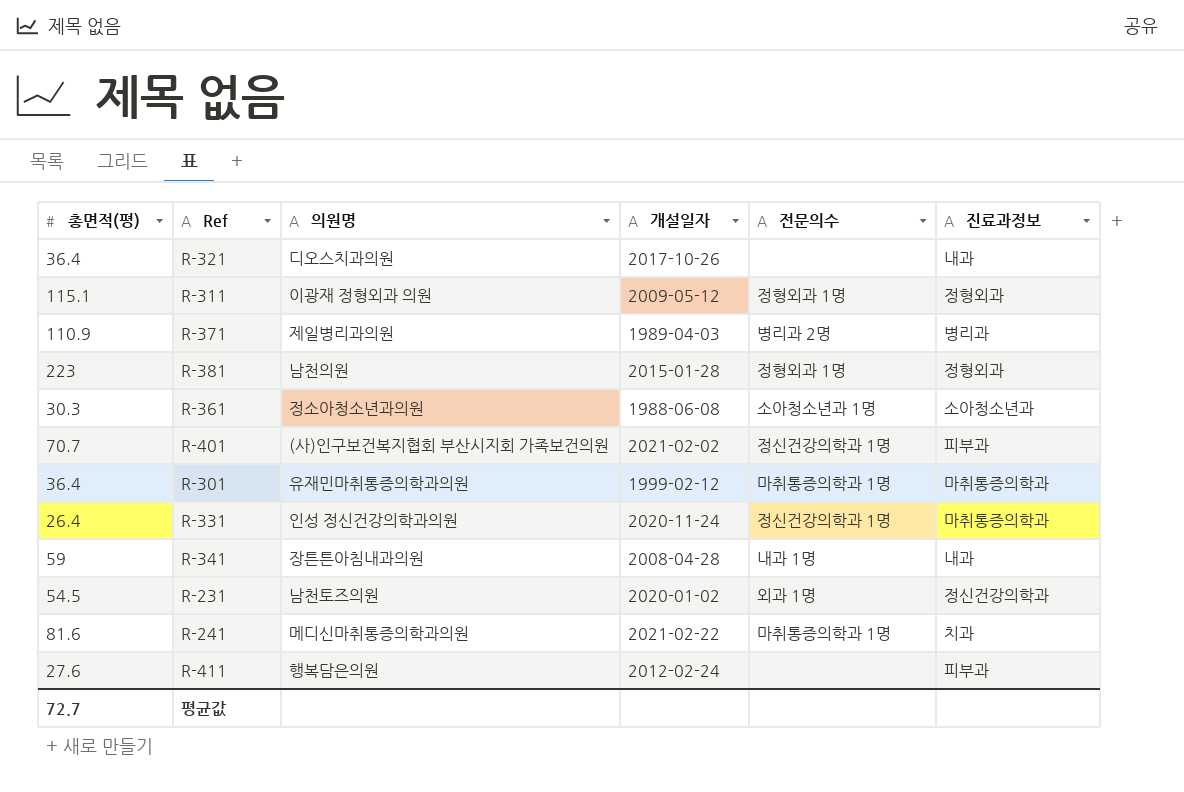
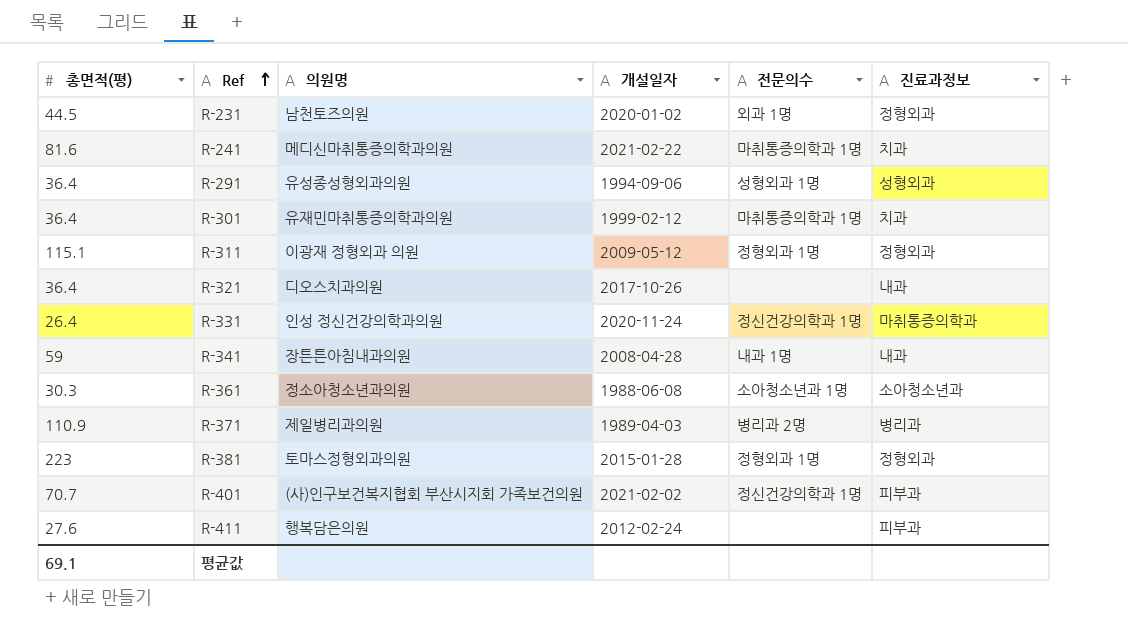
row order: none -> Ref ascending
R-231 | 총면적(평): 54.5 -> 44.5
R-231 | 진료과정보: 정신건강의학과 -> 정형외과
row R-291: none -> 36.4 | 유성종성형외과의원 | 1994-09-06 | 성형외과 1명 | 성형외과
R-301 | 진료과정보: 마취통증의학과 -> 치과
R-381 | 의원명: 남천의원 -> 토마스정형외과의원
평균값 | 총면적(평): 72.7 -> 69.1

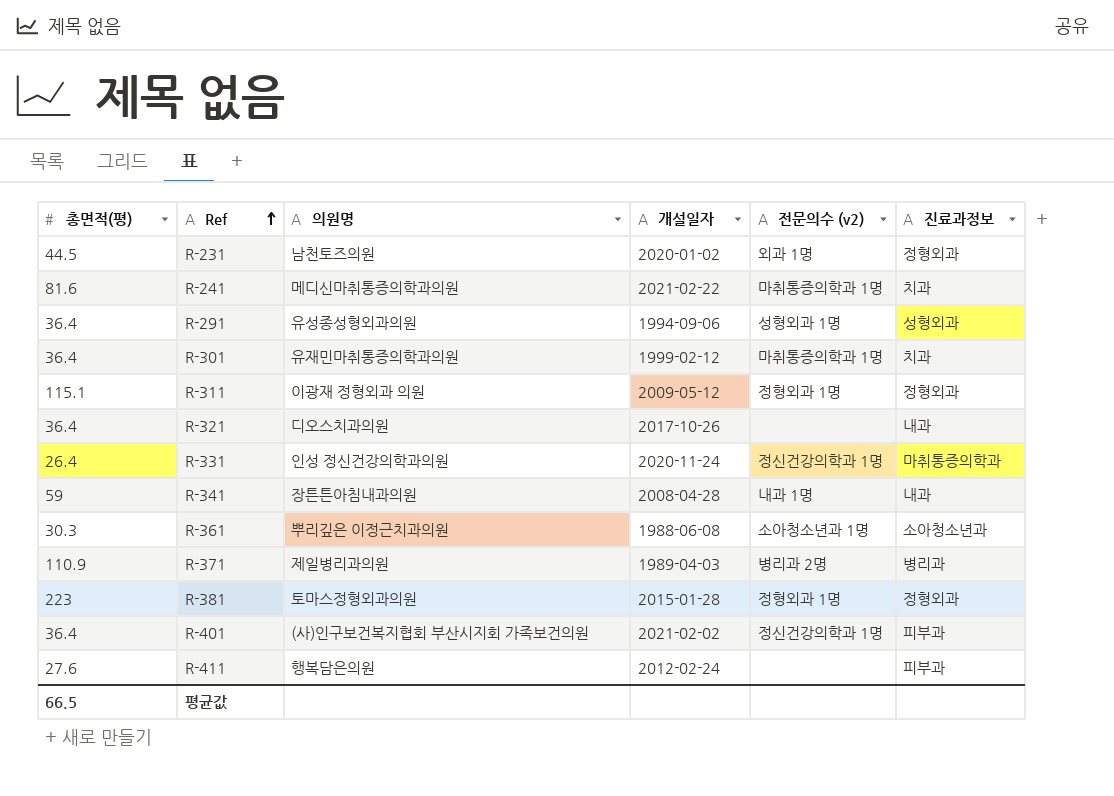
column name: 전문의수 -> 전문의수 (v2)
R-361 | 의원명: 정소아청소년과의원 -> 뿌리깊은 이정근치과의원
R-401 | 총면적(평): 70.7 -> 36.4
평균값 | 총면적(평): 69.1 -> 66.5

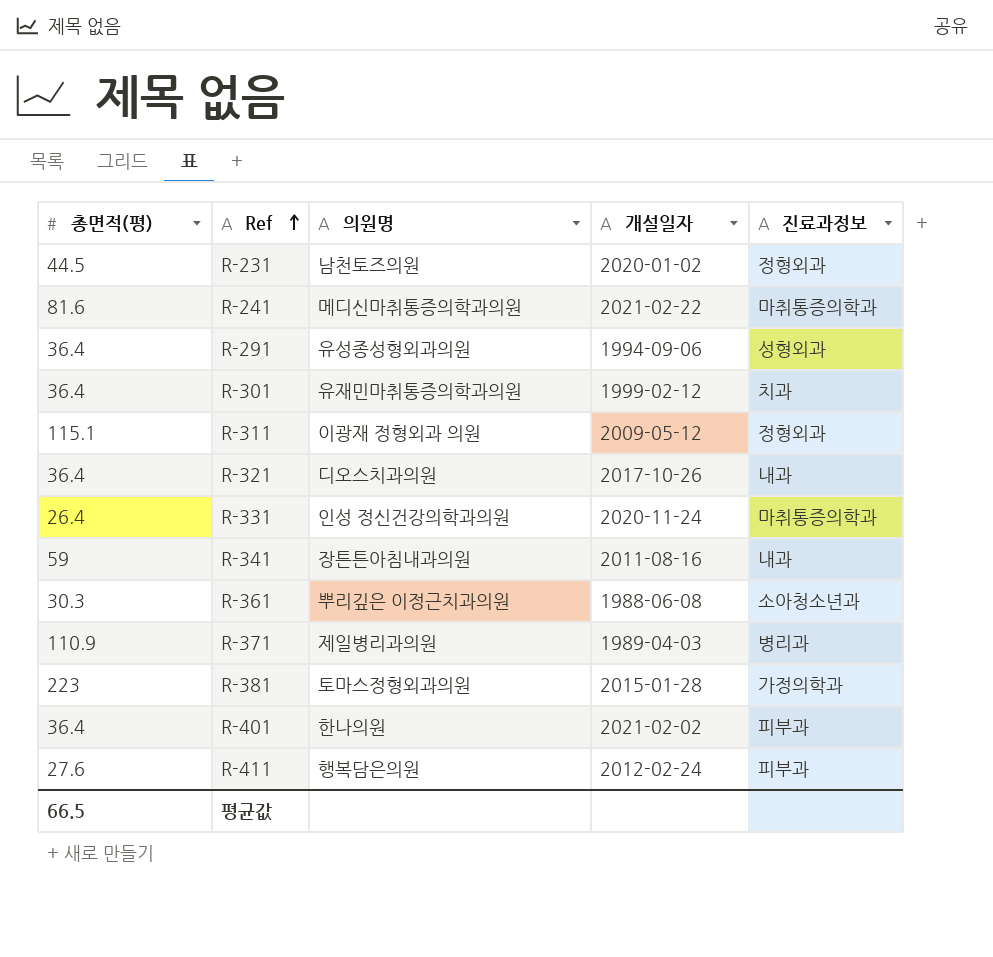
column 전문의수 (v2) | position: 5 -> none
R-241 | 진료과정보: 치과 -> 마취통증의학과
R-341 | 개설일자: 2008-04-28 -> 2011-08-16
R-381 | 진료과정보: 정형외과 -> 가정의학과
R-401 | 의원명: (사)인구보건복지협회 부산시지회 가족보건의원 -> 한나의원

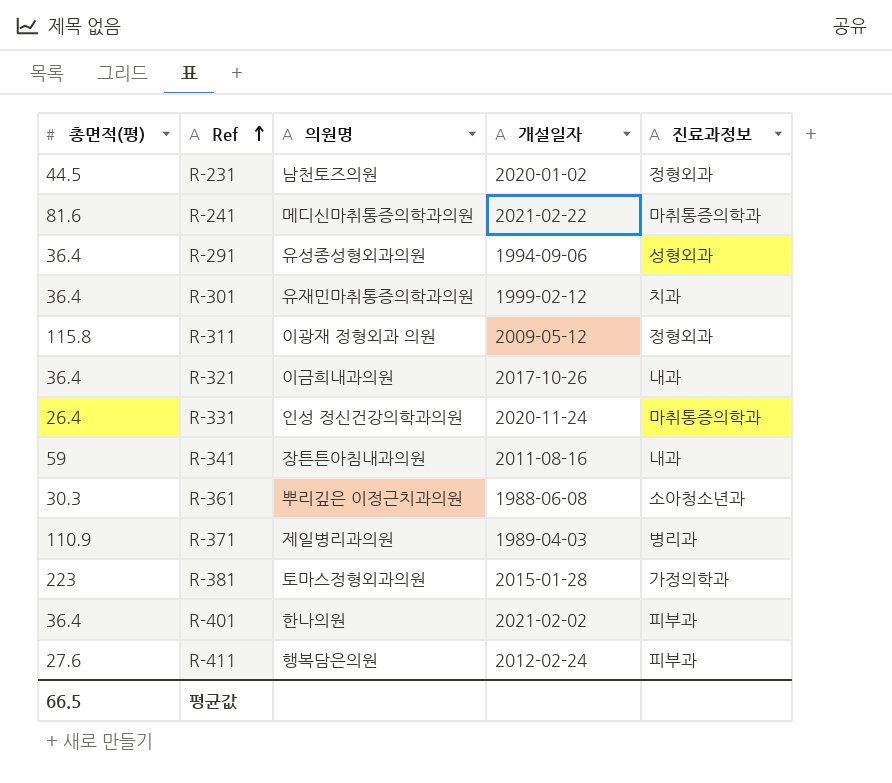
R-311 | 총면적(평): 115.1 -> 115.8
R-321 | 의원명: 디오스치과의원 -> 이금희내과의원

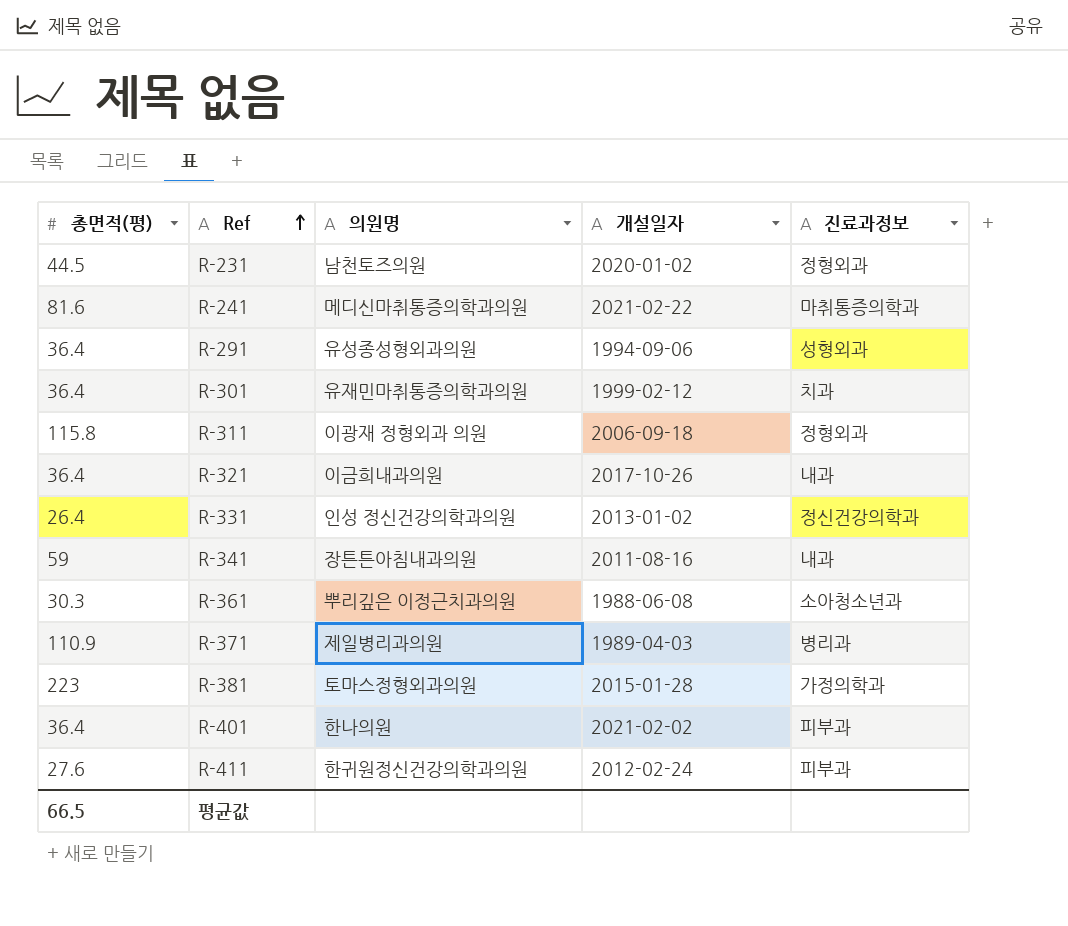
R-311 | 개설일자: 2009-05-12 -> 2006-09-18
R-331 | 개설일자: 2020-11-24 -> 2013-01-02
R-331 | 진료과정보: 마취통증의학과 -> 정신건강의학과
R-411 | 의원명: 행복담은의원 -> 한귀원정신건강의학과의원

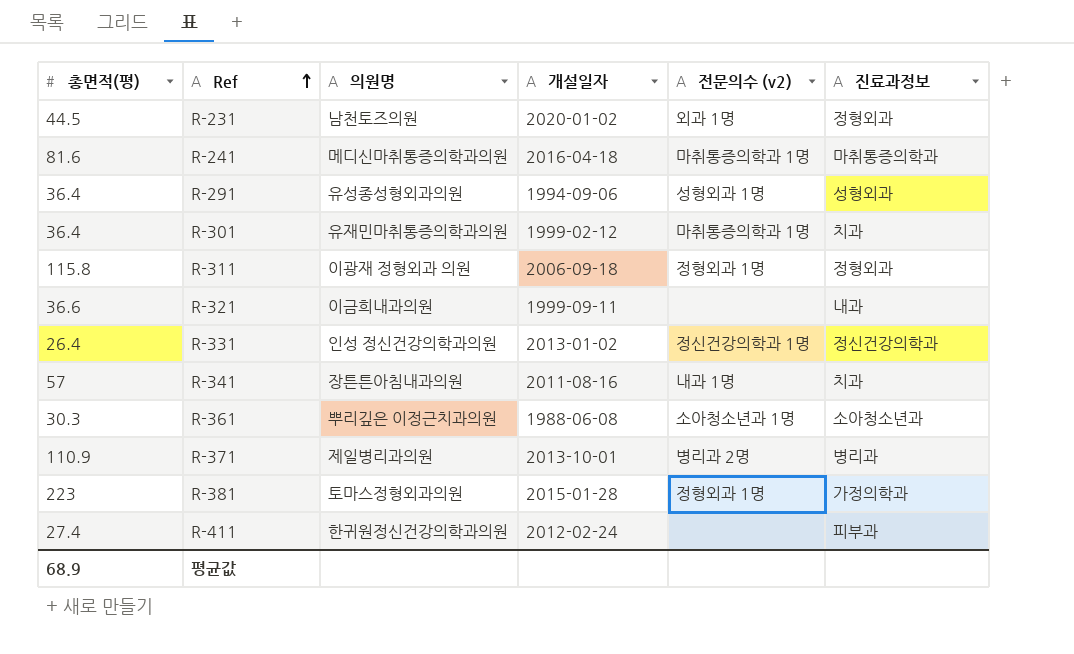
column 전문의수 (v2) | position: none -> 5
row R-401: 36.4 | 한나의원 | 2021-02-02 | 피부과 -> none
R-241 | 개설일자: 2021-02-22 -> 2016-04-18
R-321 | 총면적(평): 36.4 -> 36.6
R-321 | 개설일자: 2017-10-26 -> 1999-09-11
R-341 | 총면적(평): 59 -> 57
R-341 | 진료과정보: 내과 -> 치과
R-371 | 개설일자: 1989-04-03 -> 2013-10-01
R-411 | 총면적(평): 27.6 -> 27.4
평균값 | 총면적(평): 66.5 -> 68.9

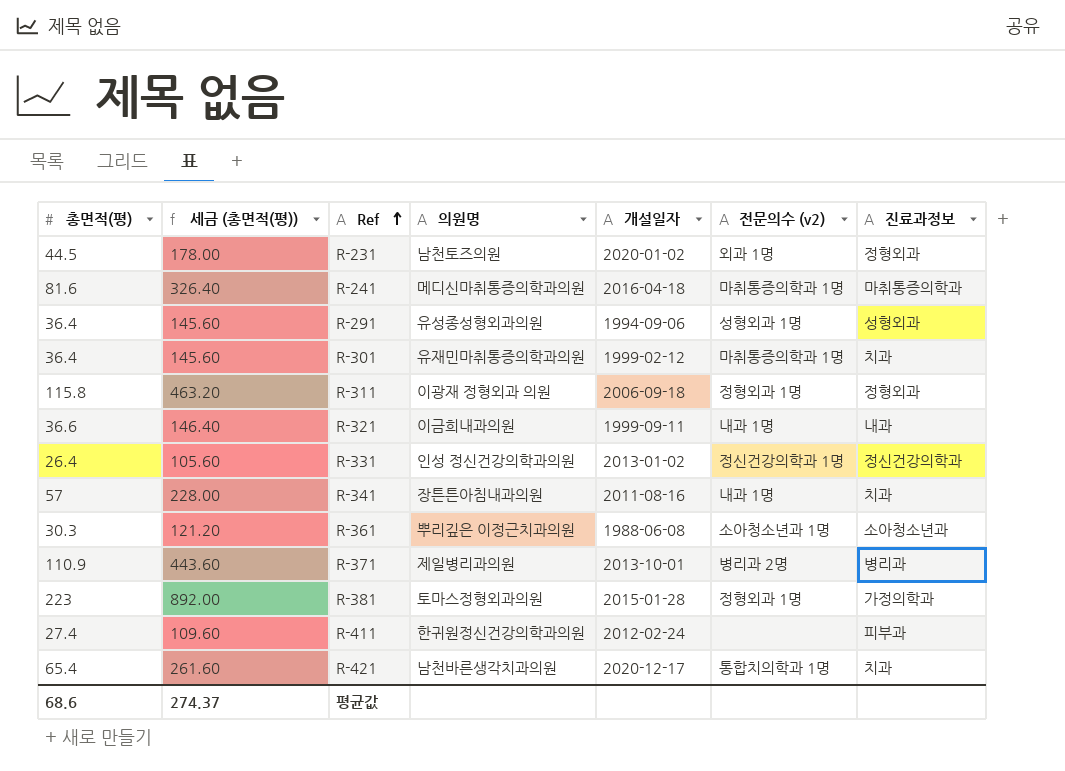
column 세금 (총면적(평)) | formula: none -> [총면적(평)] * 4
R-321 | 전문의수 (v2): none -> 내과 1명
row R-421: none -> 65.4 | 261.60 | 남천바른생각치과의원 | 2020-12-17 | 통합치의학과 1명 | 치과
평균값 | 총면적(평): 68.9 -> 68.6

